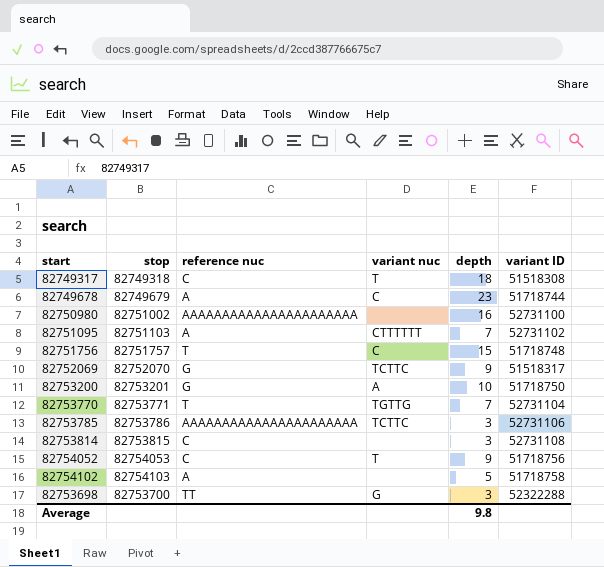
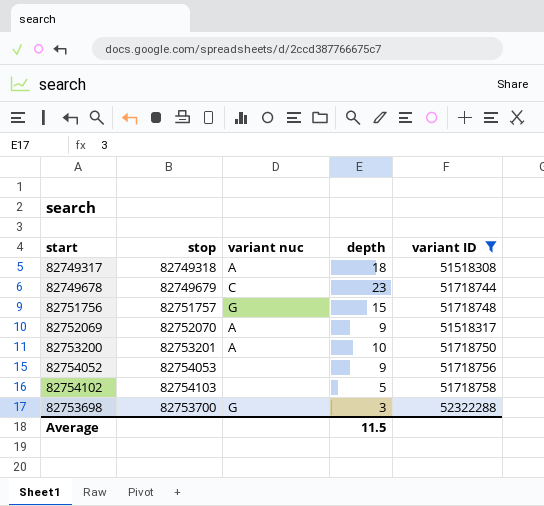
filter: none -> variant ID <= 52322288
column reference nuc | position: 3 -> none
82749317 | variant nuc: T -> A
82751756 | variant nuc: C -> G
82752069 | variant nuc: TCTTC -> A
82754052 | variant nuc: T -> none
Average | depth: 9.8 -> 11.5

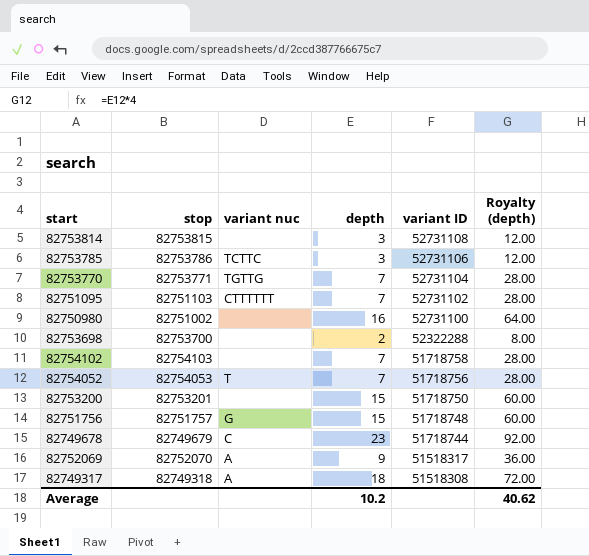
filter: variant ID <= 52322288 -> none
row order: none -> variant ID descending
column Royalty (depth) | formula: none -> [depth] * 4
82753698 | variant nuc: G -> none
82753698 | depth: 3 -> 2
82754102 | depth: 5 -> 7
82754052 | variant nuc: none -> T
82754052 | depth: 9 -> 7
82753200 | variant nuc: A -> none
82753200 | depth: 10 -> 15
Average | depth: 11.5 -> 10.2

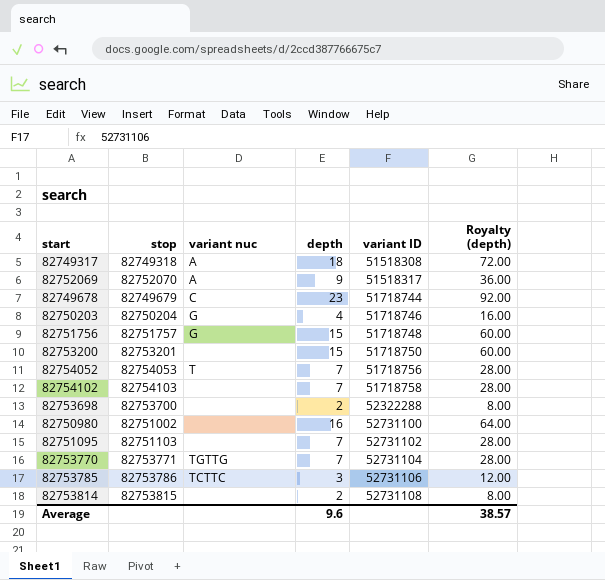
row order: variant ID descending -> variant ID ascending
row 82750203: none -> 82750204 | G | 4 | 51718746 | 16.00
82751095 | variant nuc: CTTTTTT -> none
82753814 | depth: 3 -> 2
82753814 | Royalty (depth): 12.00 -> 8.00
Average | depth: 10.2 -> 9.6
Average | Royalty (depth): 40.62 -> 38.57

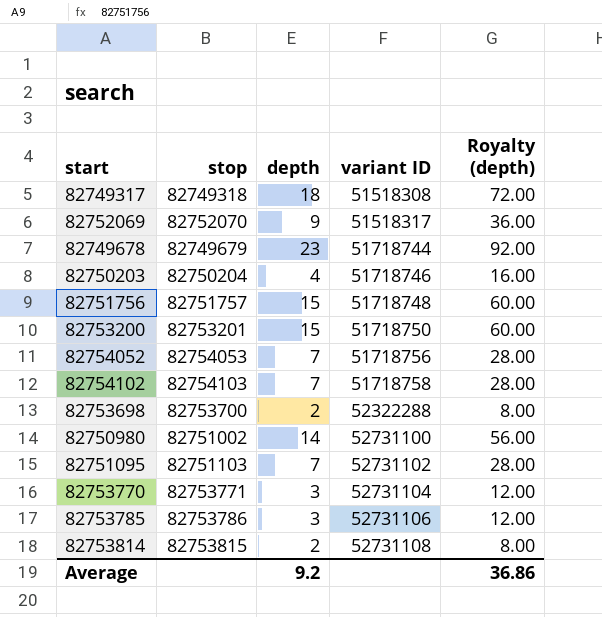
column variant nuc | position: 3 -> none
82750980 | depth: 16 -> 14
82750980 | Royalty (depth): 64.00 -> 56.00
82753770 | depth: 7 -> 3
82753770 | Royalty (depth): 28.00 -> 12.00
Average | depth: 9.6 -> 9.2
Average | Royalty (depth): 38.57 -> 36.86

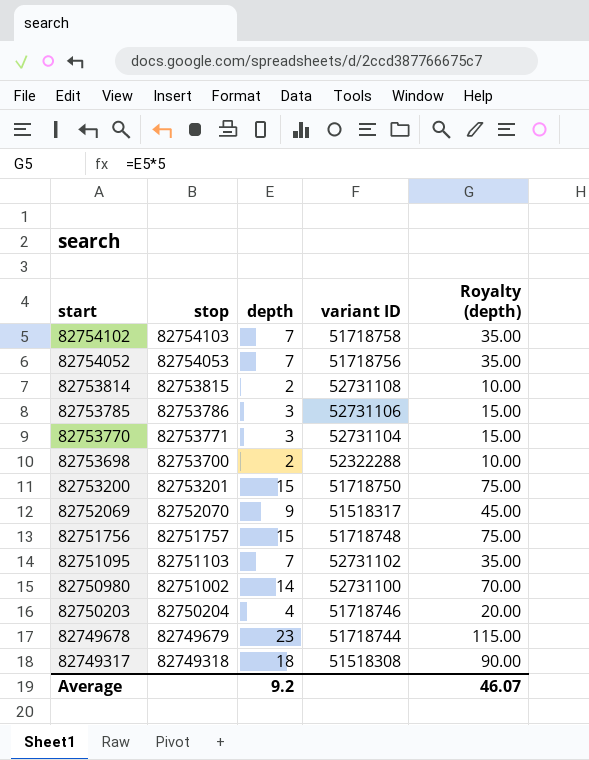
row order: variant ID ascending -> start descending
column Royalty (depth) | formula: [depth] * 4 -> [depth] * 5
Average | Royalty (depth): 36.86 -> 46.07

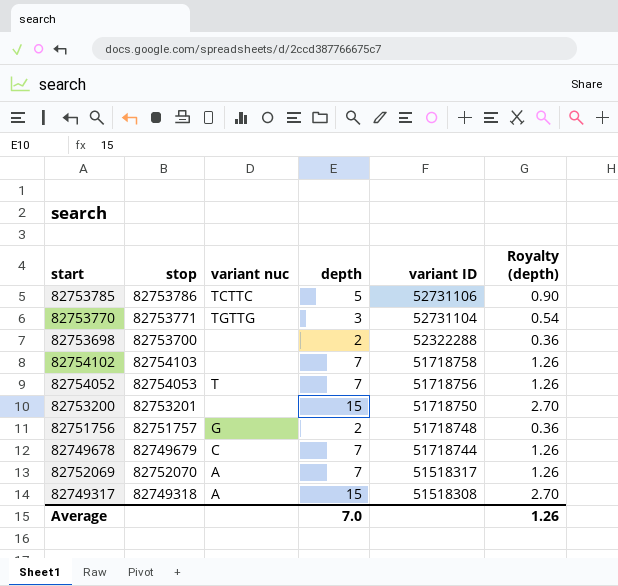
row order: start descending -> variant ID descending
column variant nuc | position: none -> 3
column Royalty (depth) | formula: [depth] * 5 -> [depth] * 0.18
row 82753814: 82753815 | 2 | 52731108 | 10.00 -> none
row 82751095: 82751103 | 7 | 52731102 | 35.00 -> none
row 82750980: 82751002 | 14 | 52731100 | 70.00 -> none
row 82750203: 82750204 | 4 | 51718746 | 20.00 -> none
82753785 | depth: 3 -> 5
82751756 | depth: 15 -> 2
82749678 | depth: 23 -> 7
82752069 | depth: 9 -> 7
82749317 | depth: 18 -> 15
Average | depth: 9.2 -> 7.0
Average | Royalty (depth): 46.07 -> 1.26

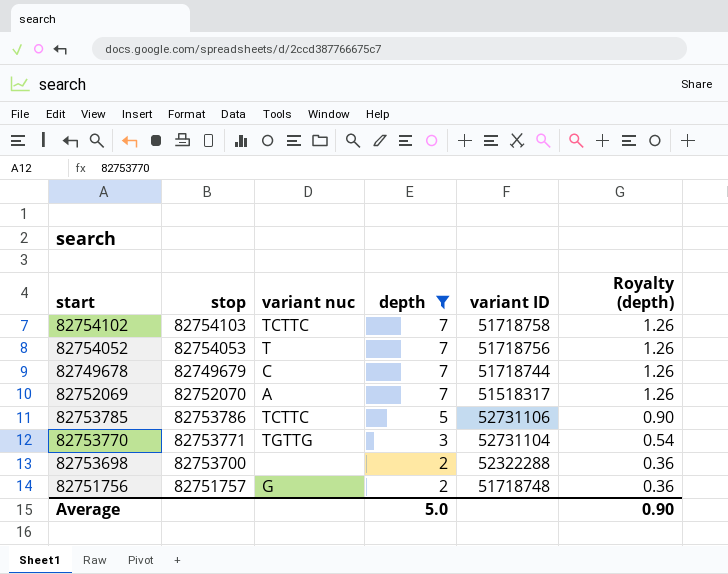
filter: none -> depth != 15
row order: variant ID descending -> depth descending
82754102 | variant nuc: none -> TCTTC
Average | depth: 7.0 -> 5.0
Average | Royalty (depth): 1.26 -> 0.90

